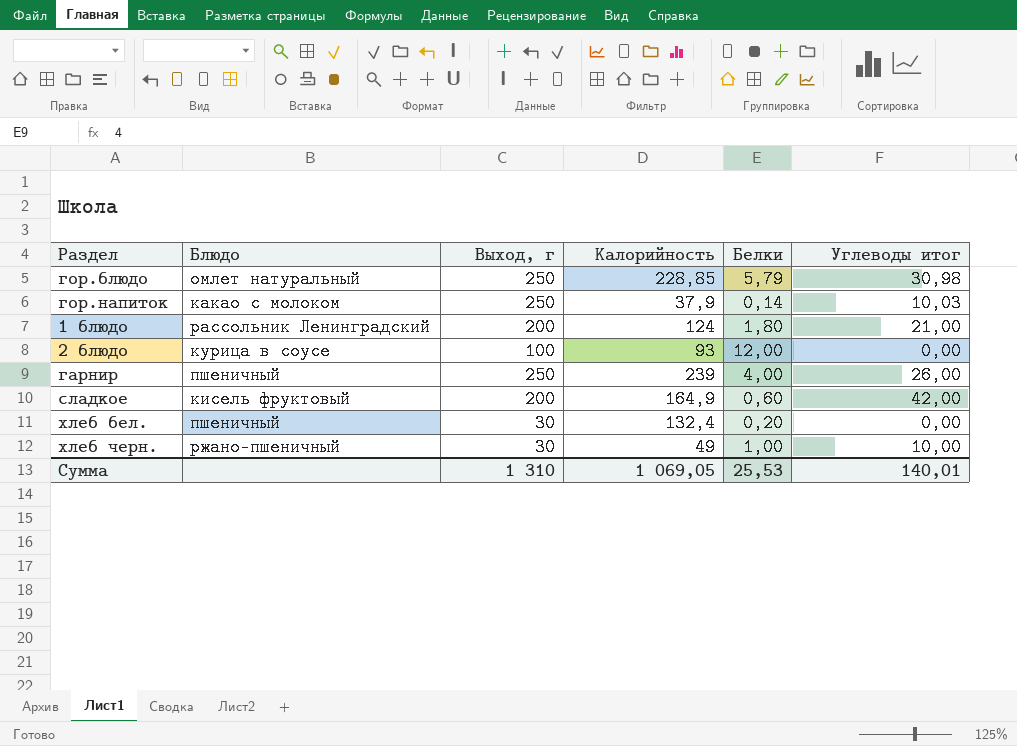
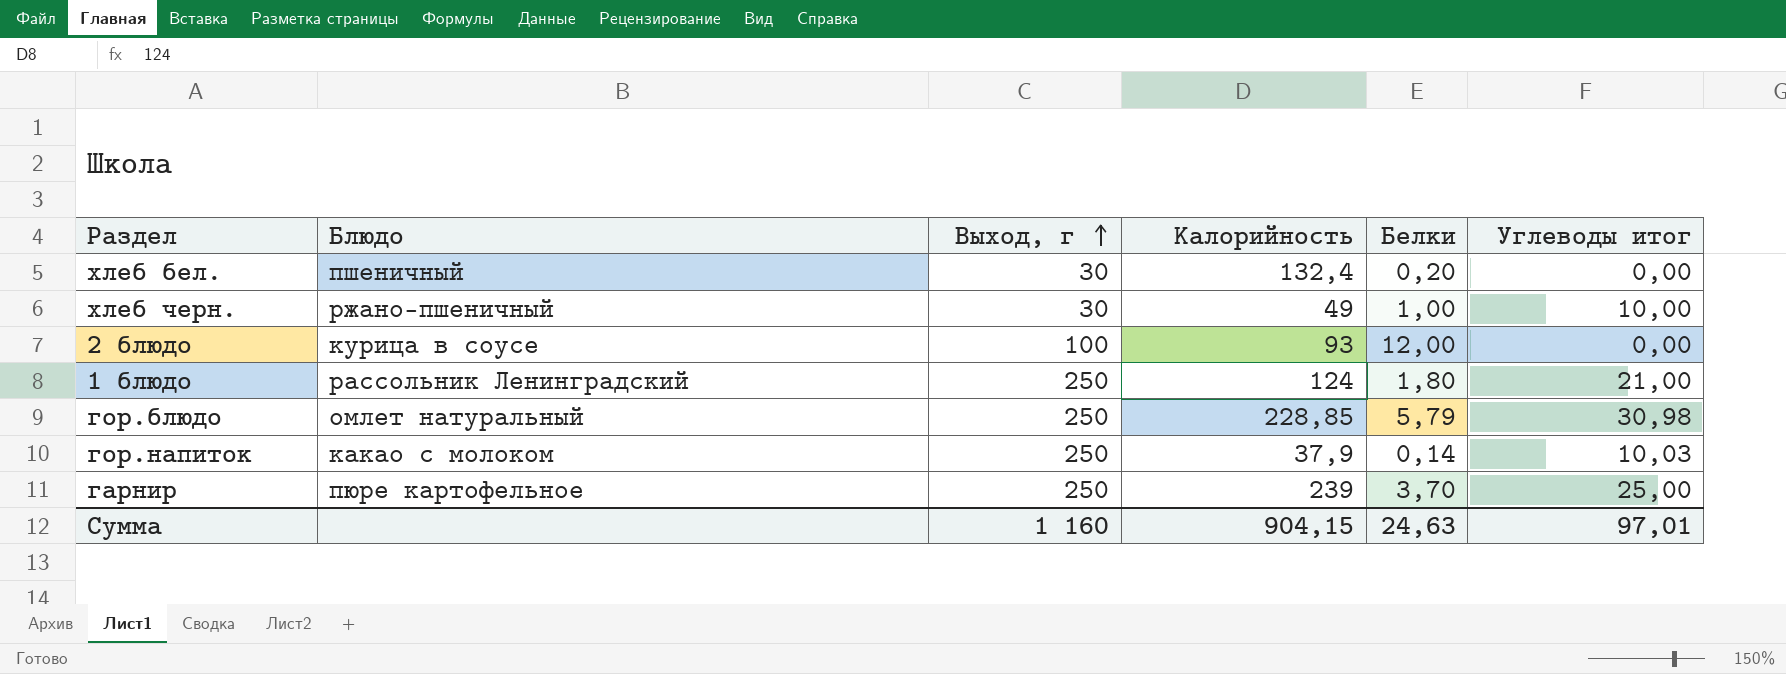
row order: none -> Выход, г ascending
row сладкое: кисель фруктовый | 200 | 164,9 | 0,60 | 42,00 -> none
1 блюдо | Выход, г: 200 -> 250
гарнир | Блюдо: пшеничный -> пюре картофельное
гарнир | Белки: 4,00 -> 3,70
гарнир | Углеводы итог: 26,00 -> 25,00
Сумма | Выход, г: 1 310 -> 1 160
Сумма | Калорийность: 1 069,05 -> 904,15
Сумма | Белки: 25,53 -> 24,63
Сумма | Углеводы итог: 140,01 -> 97,01

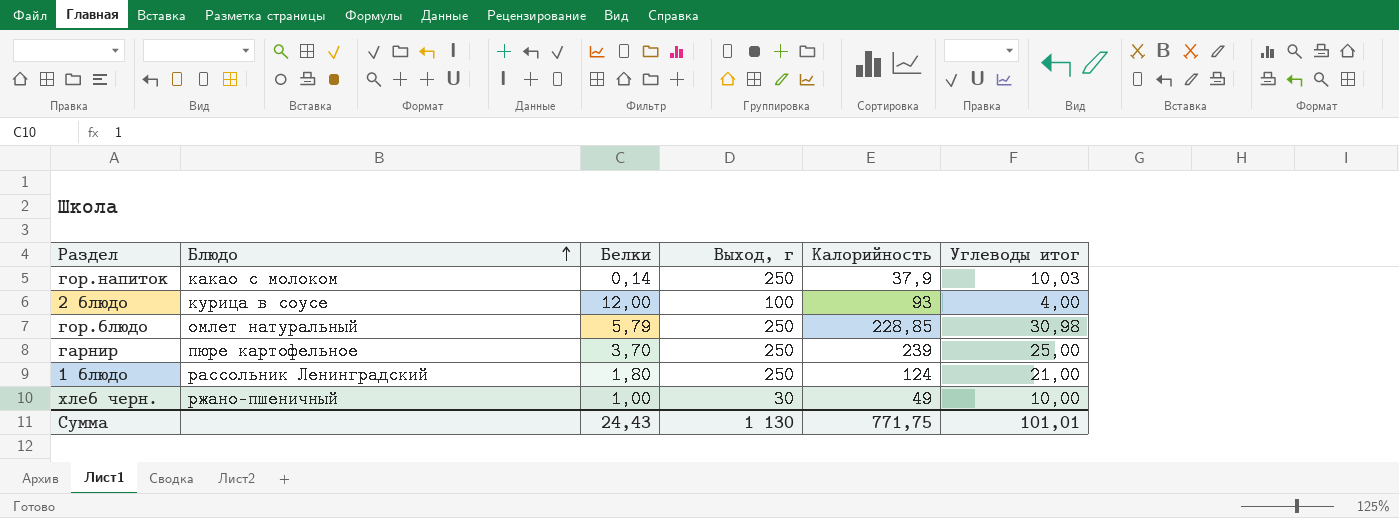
row order: Выход, г ascending -> Блюдо ascending
column Белки | position: 5 -> 3
row хлеб бел.: пшеничный | 30 | 132,4 | 0,20 | 0,00 -> none
2 блюдо | Углеводы итог: 0,00 -> 4,00
Сумма | Белки: 24,63 -> 24,43
Сумма | Выход, г: 1 160 -> 1 130
Сумма | Калорийность: 904,15 -> 771,75
Сумма | Углеводы итог: 97,01 -> 101,01

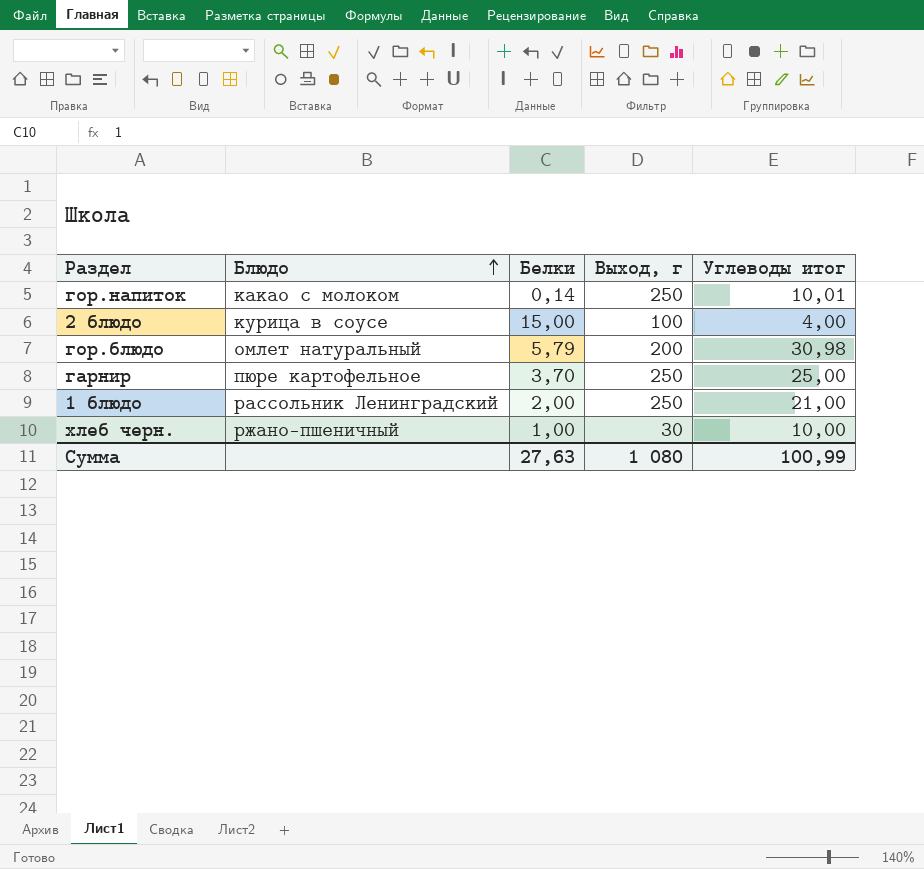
column Калорийность | position: 5 -> none
гор.напиток | Углеводы итог: 10,03 -> 10,01
2 блюдо | Белки: 12,00 -> 15,00
гор.блюдо | Выход, г: 250 -> 200
1 блюдо | Белки: 1,80 -> 2,00
Сумма | Белки: 24,43 -> 27,63
Сумма | Выход, г: 1 130 -> 1 080
Сумма | Углеводы итог: 101,01 -> 100,99

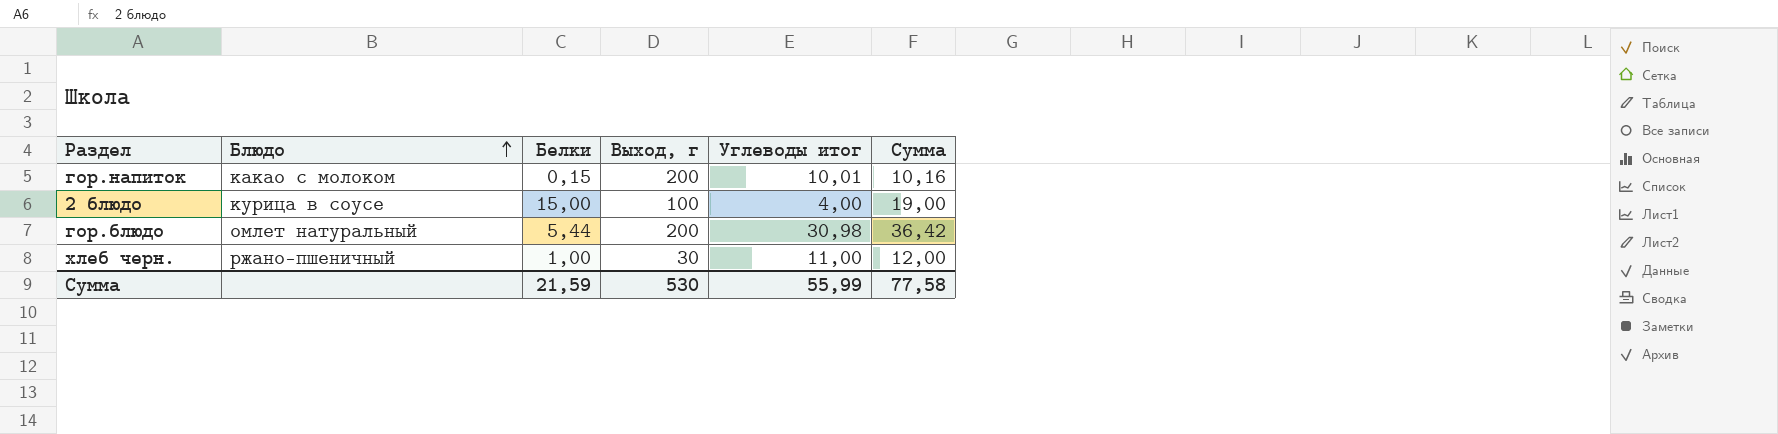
column Сумма | formula: none -> [Белки] + [Углеводы итог]
row гарнир: пюре картофельное | 3,70 | 250 | 25,00 -> none
row 1 блюдо: рассольник Ленинградский | 2,00 | 250 | 21,00 -> none
гор.напиток | Белки: 0,14 -> 0,15
гор.напиток | Выход, г: 250 -> 200
гор.блюдо | Белки: 5,79 -> 5,44
хлеб черн. | Углеводы итог: 10,00 -> 11,00
Сумма | Белки: 27,63 -> 21,59
Сумма | Выход, г: 1 080 -> 530
Сумма | Углеводы итог: 100,99 -> 55,99

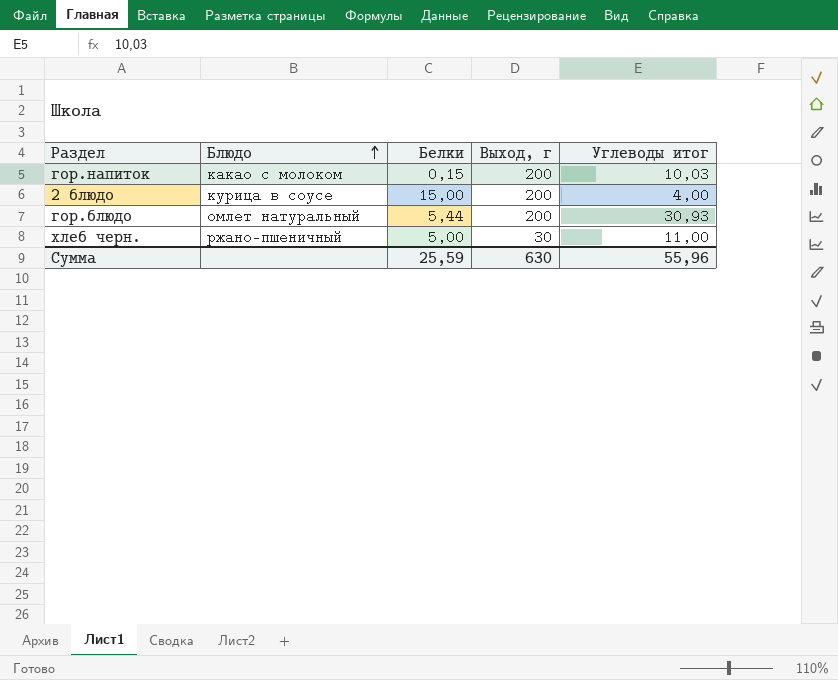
column Сумма | formula: [Белки] + [Углеводы итог] -> none
гор.напиток | Углеводы итог: 10,01 -> 10,03
2 блюдо | Выход, г: 100 -> 200
гор.блюдо | Углеводы итог: 30,98 -> 30,93
хлеб черн. | Белки: 1,00 -> 5,00
Сумма | Белки: 21,59 -> 25,59
Сумма | Выход, г: 530 -> 630
Сумма | Углеводы итог: 55,99 -> 55,96

